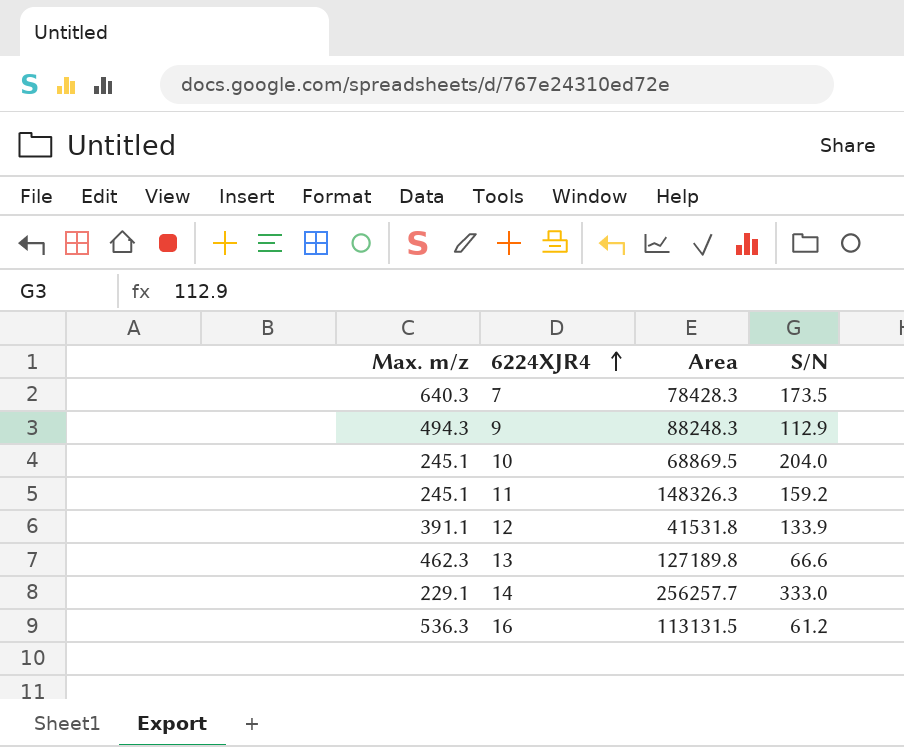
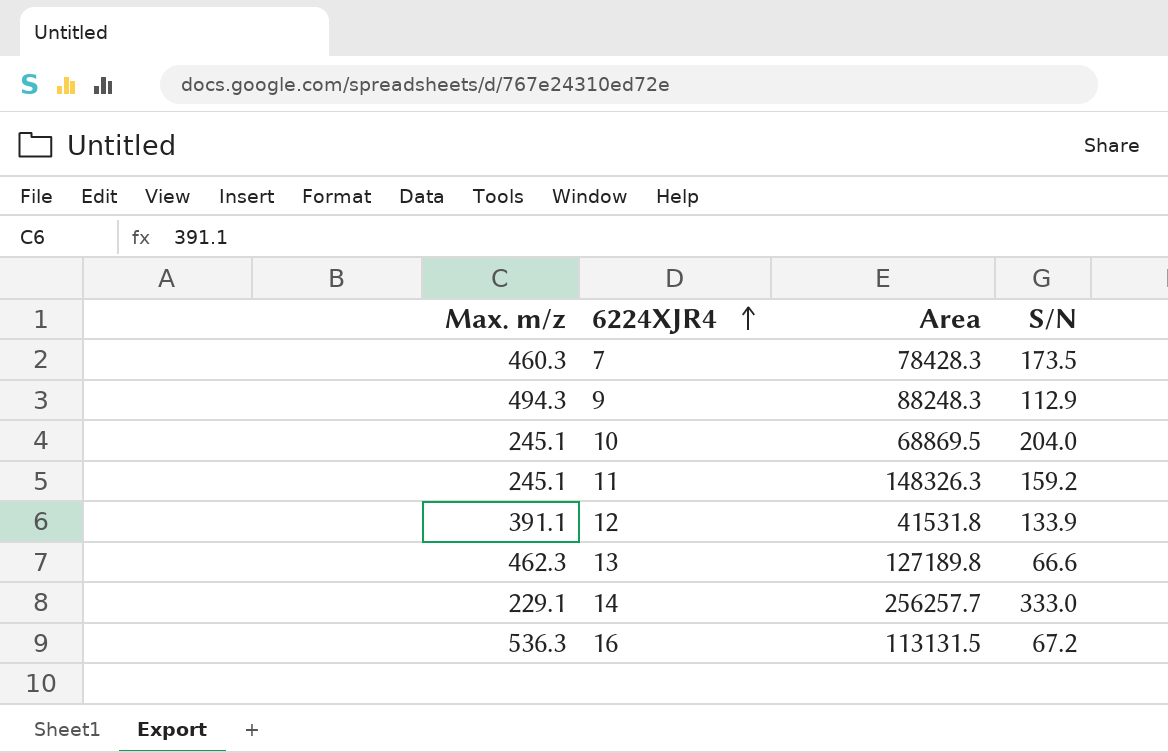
7 | Max. m/z: 640.3 -> 460.3
16 | S/N: 61.2 -> 67.2

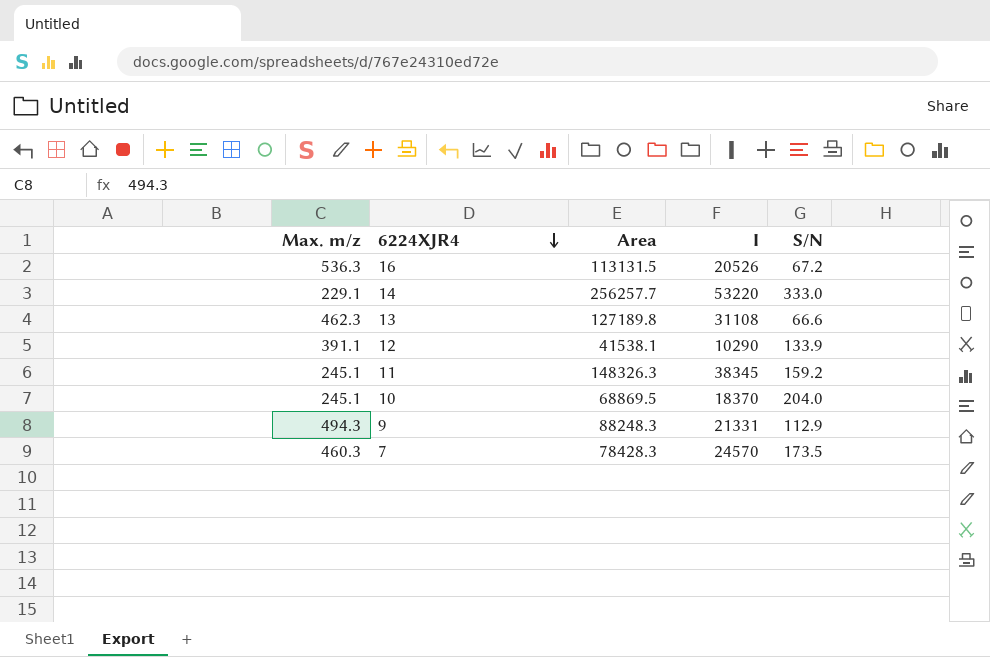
row order: 6224XJR4 ascending -> 6224XJR4 descending
column I | position: none -> 4
12 | Area: 41531.8 -> 41538.1

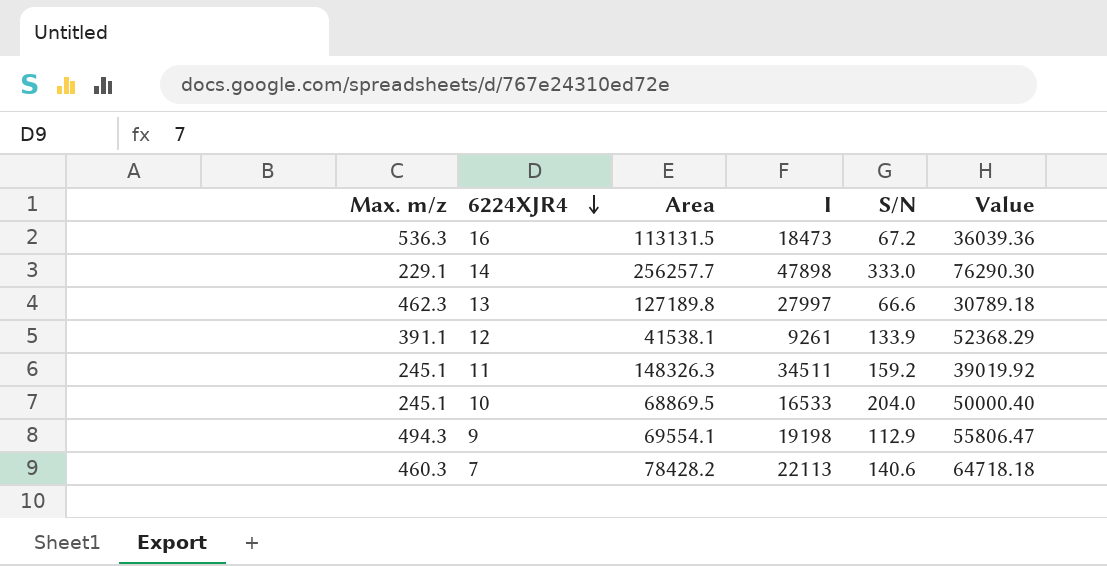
column Value | formula: none -> [Max. m/z] * [S/N]
16 | I: 20526 -> 18473
14 | I: 53220 -> 47898
13 | I: 31108 -> 27997
12 | I: 10290 -> 9261
11 | I: 38345 -> 34511
10 | I: 18370 -> 16533
9 | Area: 88248.3 -> 69554.1
9 | I: 21331 -> 19198
7 | Area: 78428.3 -> 78428.2
7 | I: 24570 -> 22113
7 | S/N: 173.5 -> 140.6

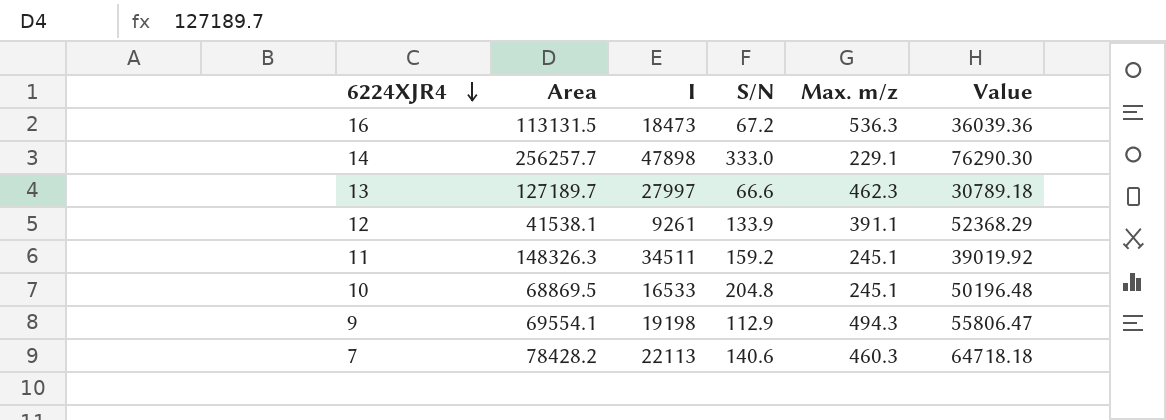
column Max. m/z | position: 1 -> 5
13 | Area: 127189.8 -> 127189.7
10 | S/N: 204.0 -> 204.8
10 | Value: 50000.40 -> 50196.48

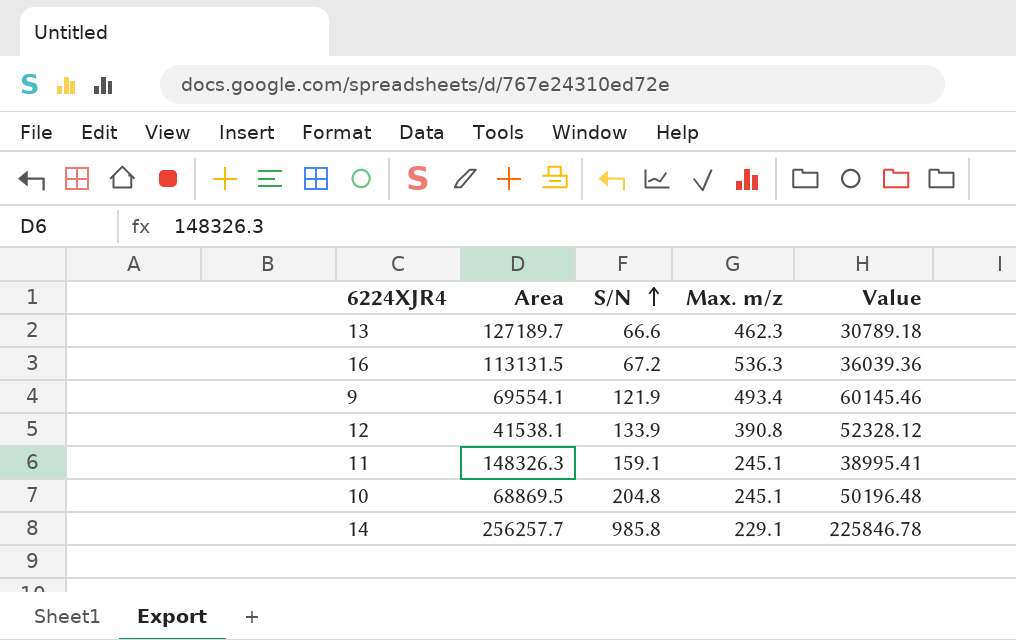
row order: 6224XJR4 descending -> S/N ascending
column I | position: 3 -> none
row 7: 78428.2 | 22113 | 140.6 | 460.3 | 64718.18 -> none
9 | S/N: 112.9 -> 121.9
9 | Max. m/z: 494.3 -> 493.4
9 | Value: 55806.47 -> 60145.46
12 | Max. m/z: 391.1 -> 390.8
12 | Value: 52368.29 -> 52328.12
11 | S/N: 159.2 -> 159.1
11 | Value: 39019.92 -> 38995.41
14 | S/N: 333.0 -> 985.8
14 | Value: 76290.30 -> 225846.78

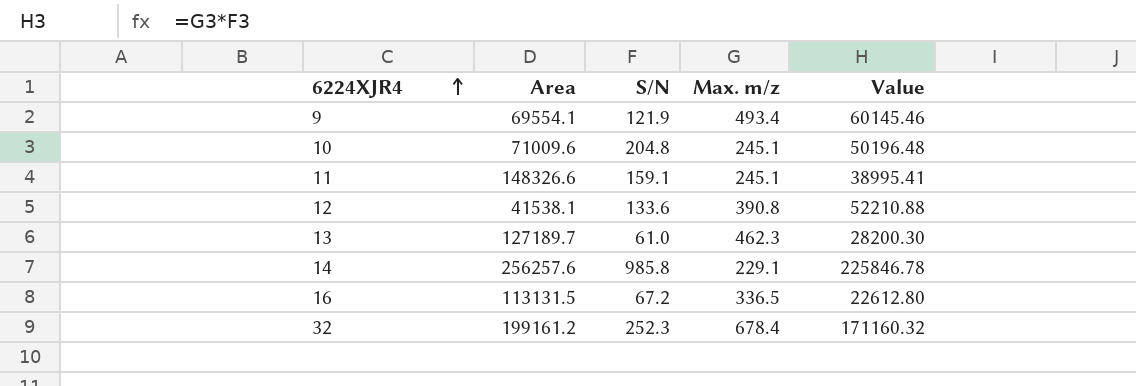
row order: S/N ascending -> 6224XJR4 ascending
10 | Area: 68869.5 -> 71009.6
11 | Area: 148326.3 -> 148326.6
12 | S/N: 133.9 -> 133.6
12 | Value: 52328.12 -> 52210.88
13 | S/N: 66.6 -> 61.0
13 | Value: 30789.18 -> 28200.30
14 | Area: 256257.7 -> 256257.6
16 | Max. m/z: 536.3 -> 336.5
16 | Value: 36039.36 -> 22612.80
row 32: none -> 199161.2 | 252.3 | 678.4 | 171160.32

